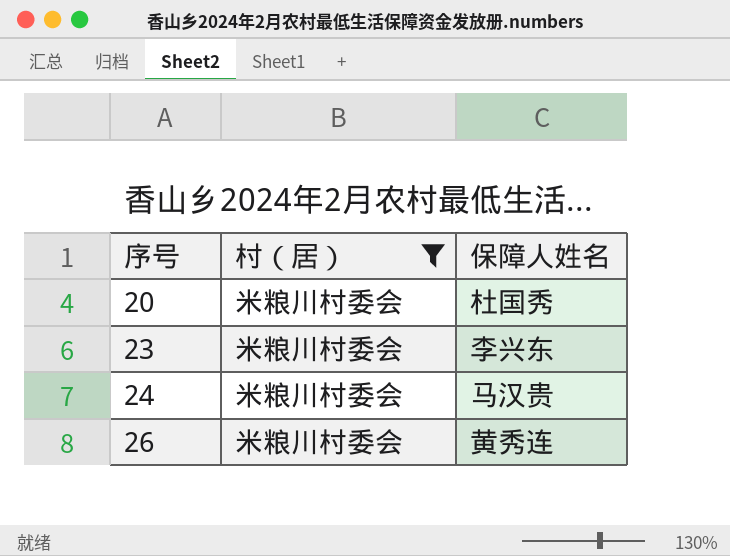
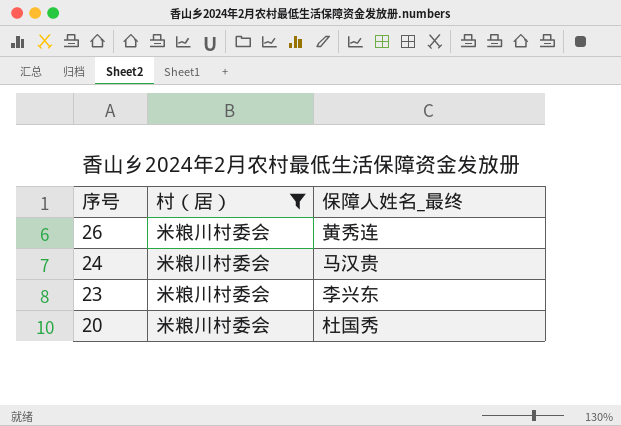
row order: 序号 ascending -> 序号 descending
column name: 保障人姓名 -> 保障人姓名_最终

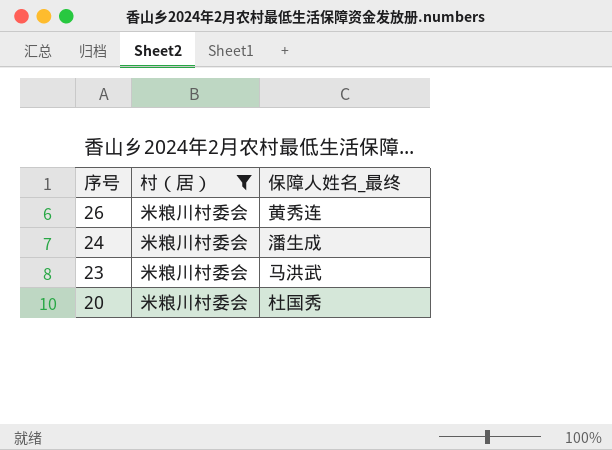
24 | 保障人姓名_最终: 马汉贵 -> 潘生成
23 | 保障人姓名_最终: 李兴东 -> 马洪武

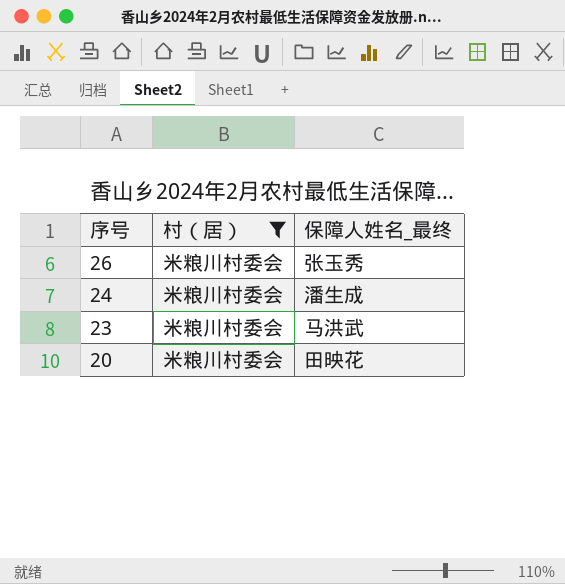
26 | 保障人姓名_最终: 黄秀连 -> 张玉秀
20 | 保障人姓名_最终: 杜国秀 -> 田映花

